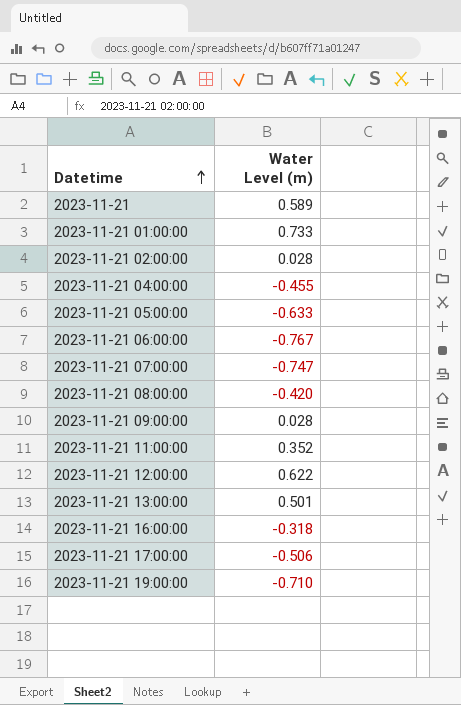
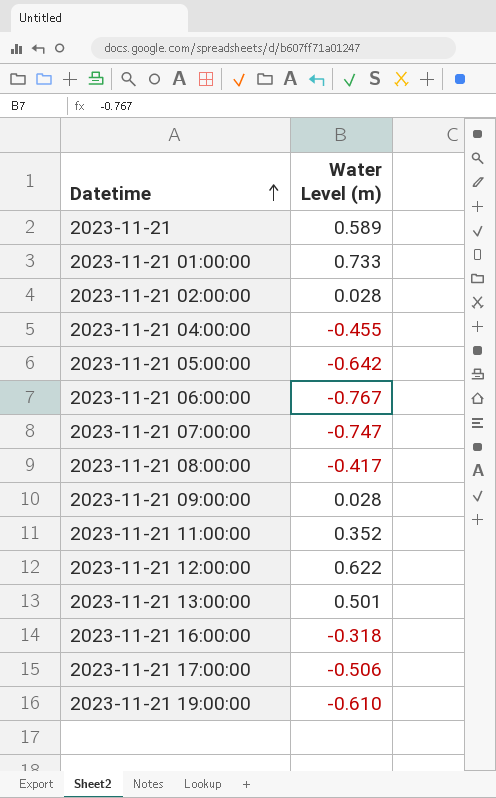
2023-11-21 05:00:00 | Water Level (m): -0.633 -> -0.642
2023-11-21 08:00:00 | Water Level (m): -0.420 -> -0.417
2023-11-21 19:00:00 | Water Level (m): -0.710 -> -0.610

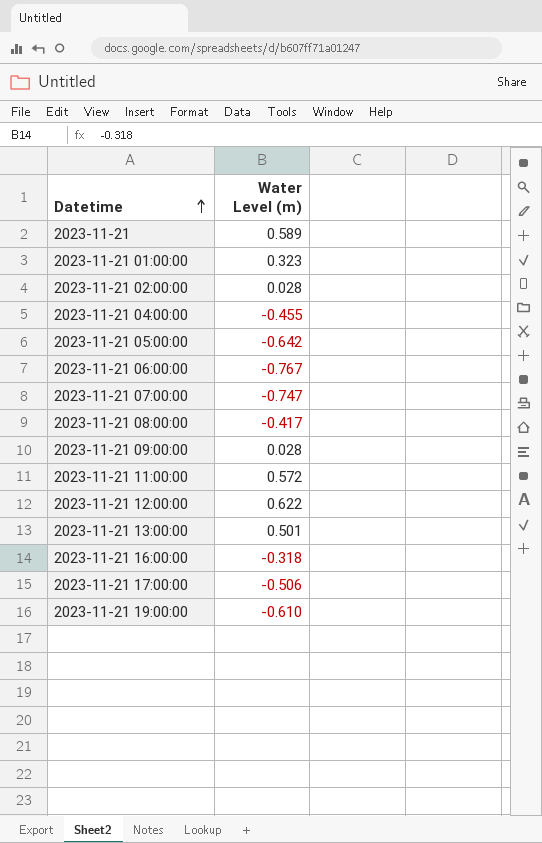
2023-11-21 01:00:00 | Water Level (m): 0.733 -> 0.323
2023-11-21 11:00:00 | Water Level (m): 0.352 -> 0.572

